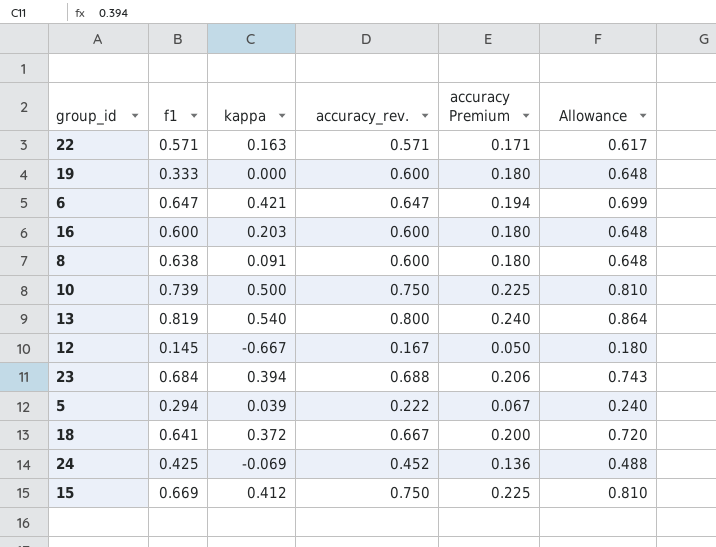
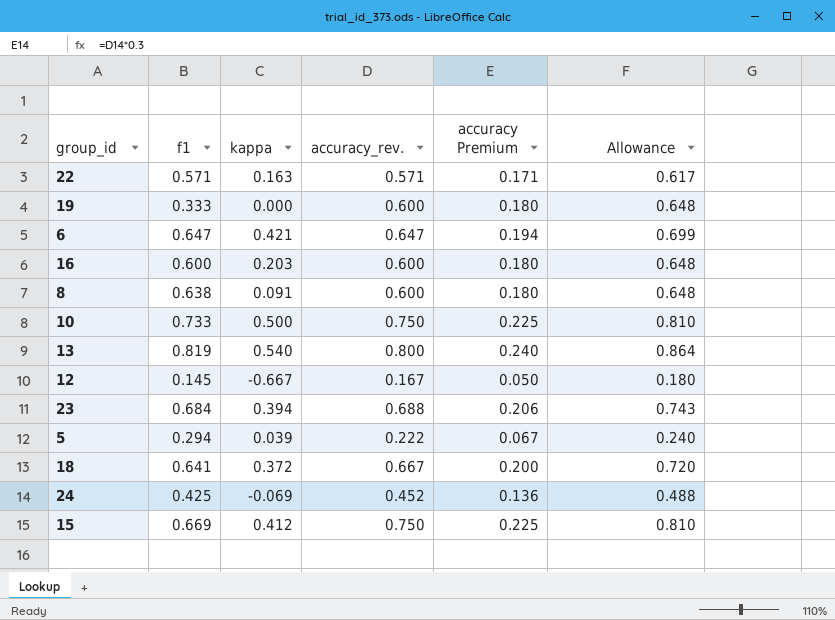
10 | f1: 0.739 -> 0.733

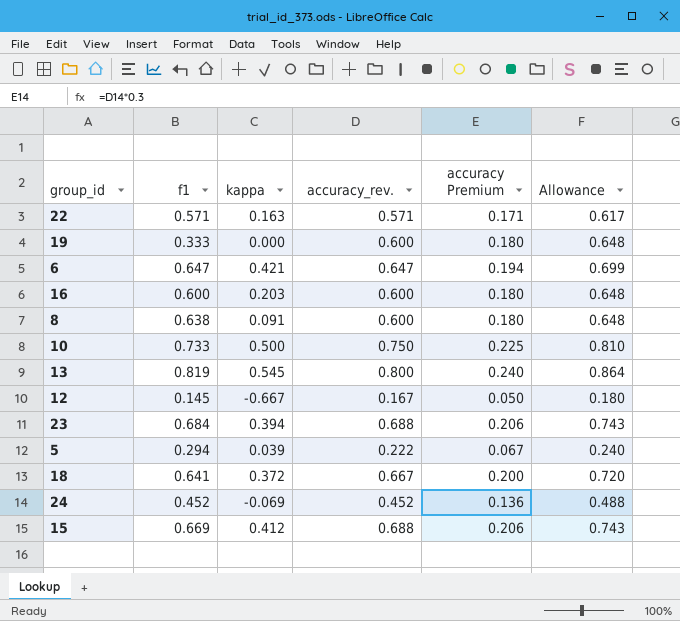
13 | kappa: 0.540 -> 0.545
24 | f1: 0.425 -> 0.452
15 | accuracy_rev.: 0.750 -> 0.688
15 | accuracy Premium: 0.225 -> 0.206
15 | Allowance: 0.810 -> 0.743

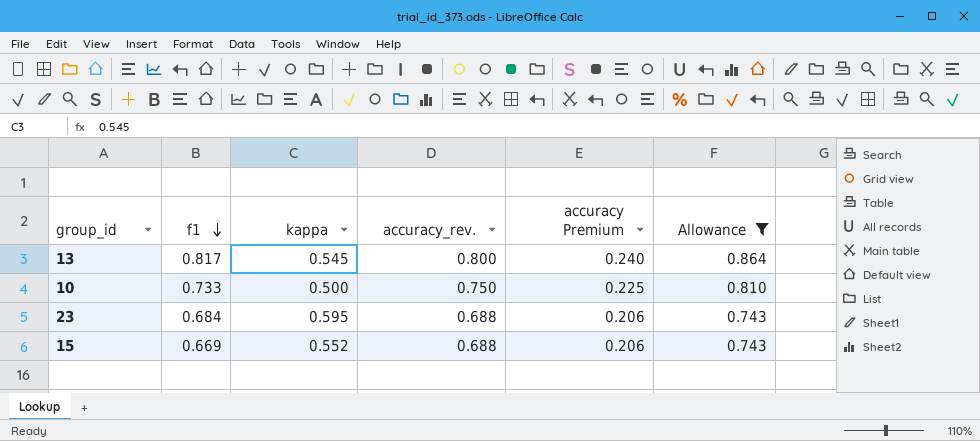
filter: none -> Allowance >= 0.743
row order: none -> f1 descending
13 | f1: 0.819 -> 0.817
23 | kappa: 0.394 -> 0.595
15 | kappa: 0.412 -> 0.552

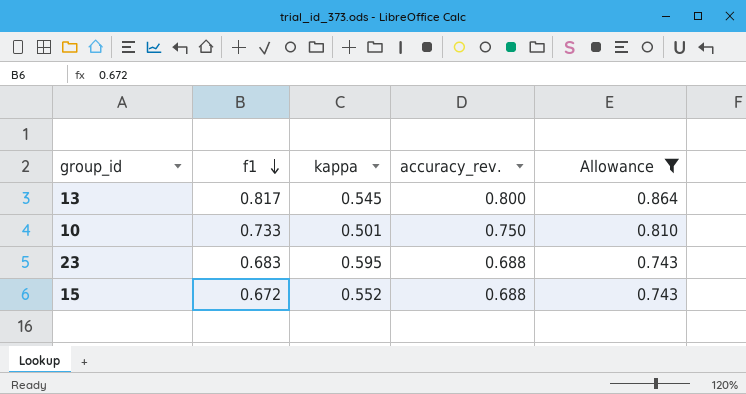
column accuracy Premium | formula: [accuracy_rev.] * 0.3 -> none
10 | kappa: 0.500 -> 0.501
23 | f1: 0.684 -> 0.683
15 | f1: 0.669 -> 0.672

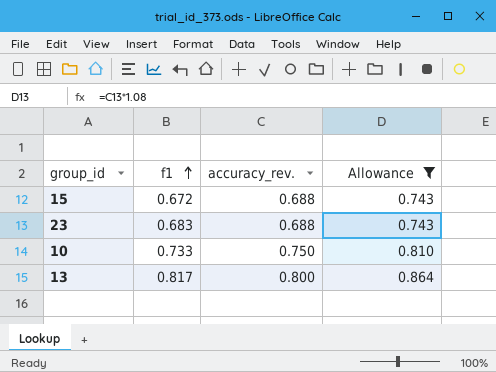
row order: f1 descending -> f1 ascending
column kappa | position: 3 -> none

